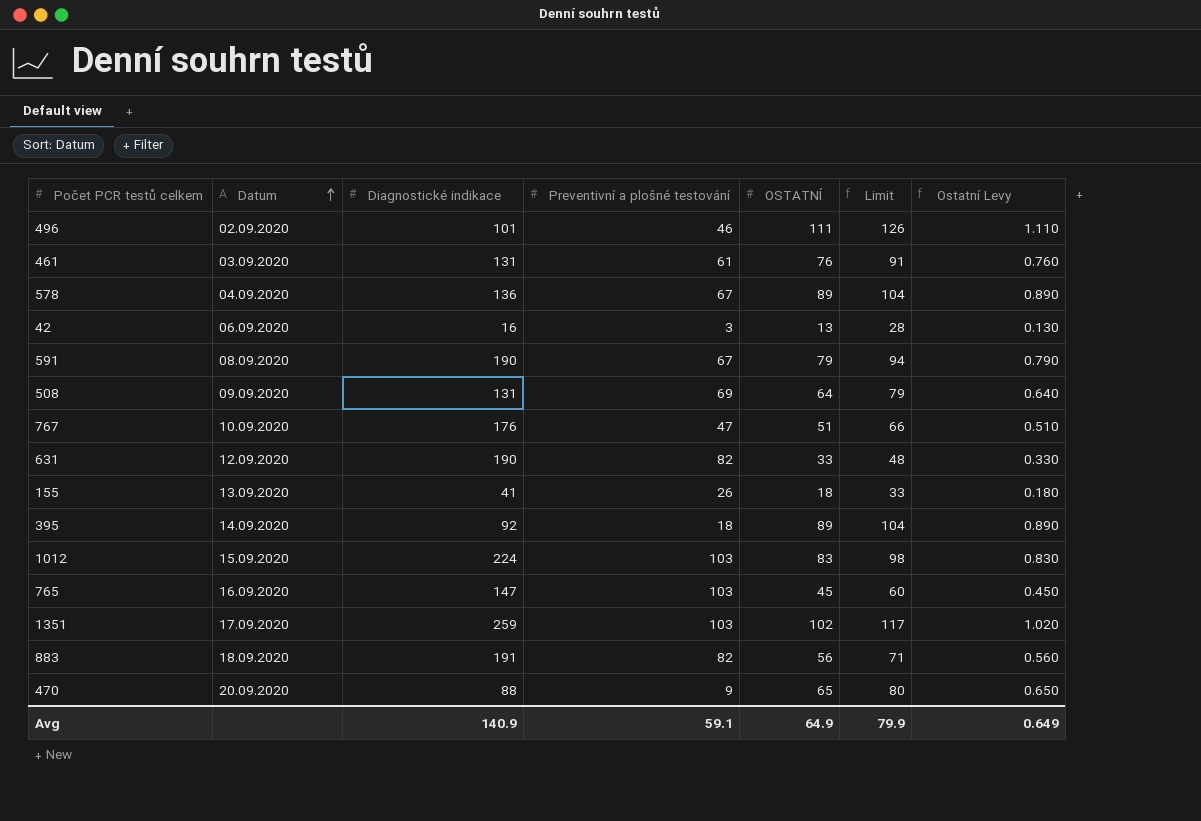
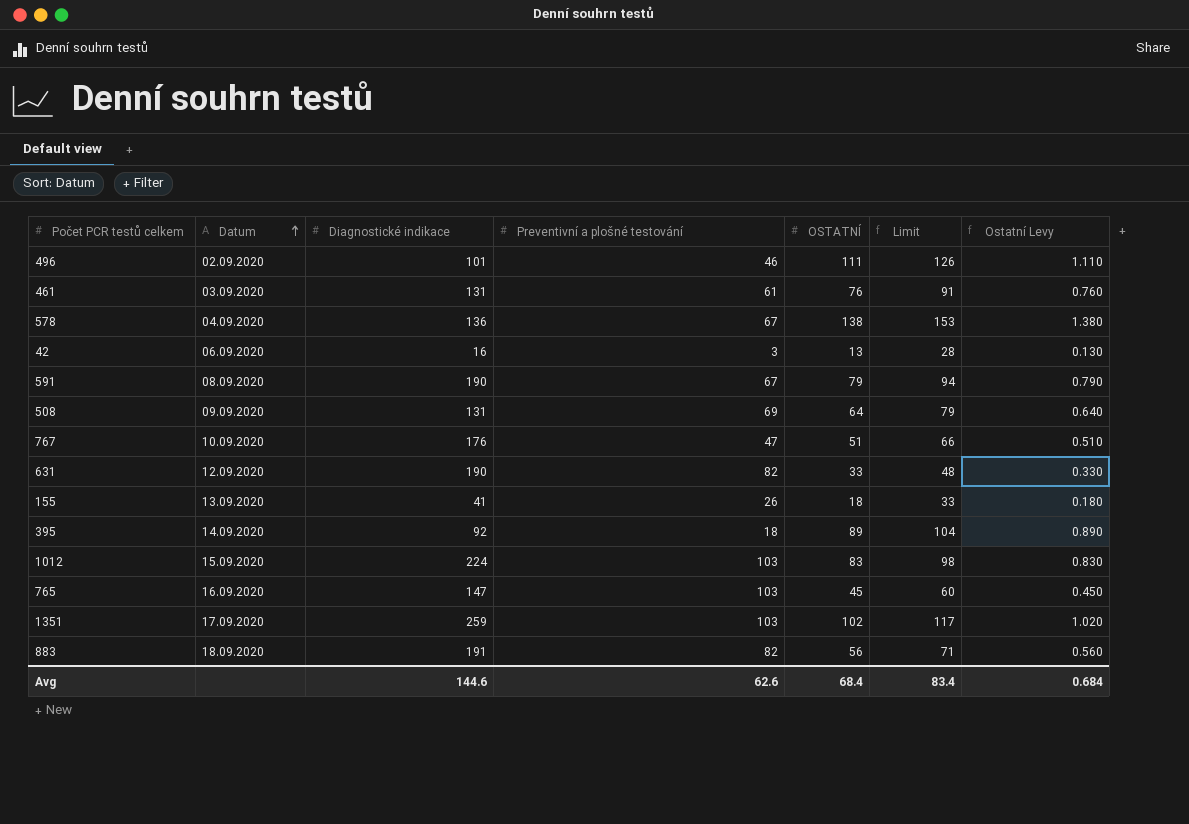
row 470: 20.09.2020 | 88 | 9 | 65 | 80 | 0.650 -> none
578 | OSTATNÍ: 89 -> 138
578 | Limit: 104 -> 153
578 | Ostatní Levy: 0.890 -> 1.380
Avg | Diagnostické indikace: 140.9 -> 144.6
Avg | Preventivní a plošné testování: 59.1 -> 62.6
Avg | OSTATNÍ: 64.9 -> 68.4
Avg | Limit: 79.9 -> 83.4
Avg | Ostatní Levy: 0.649 -> 0.684

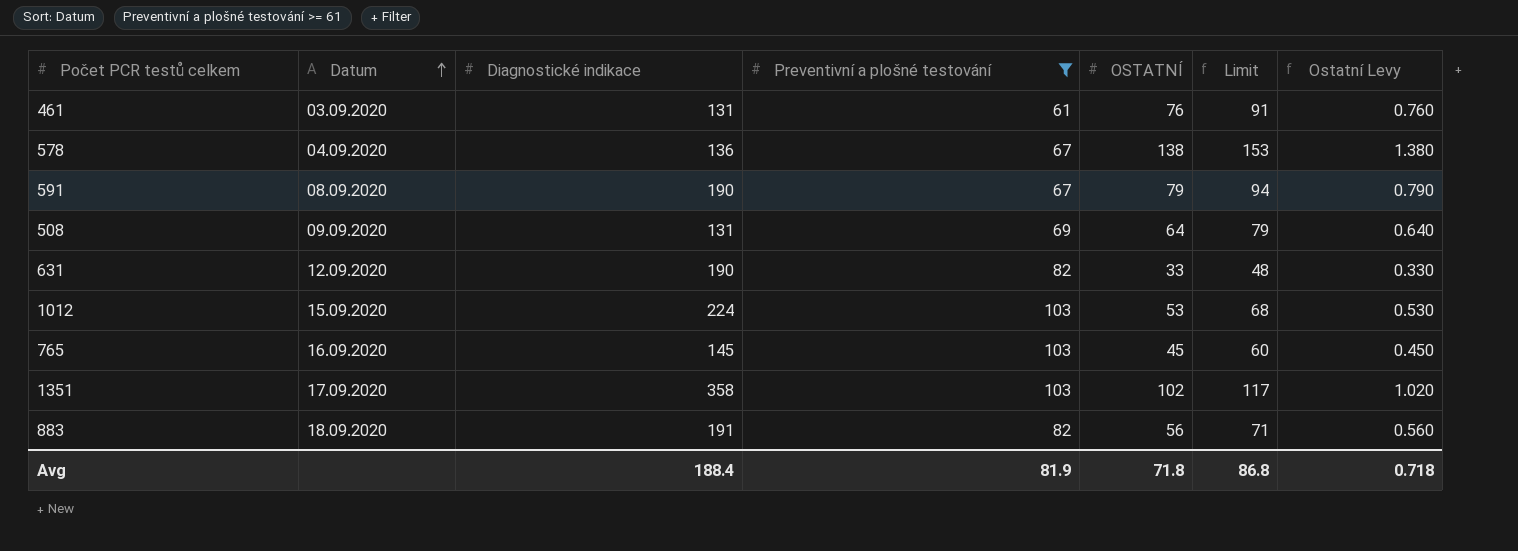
filter: none -> Preventivní a plošné testování >= 61
1012 | OSTATNÍ: 83 -> 53
1012 | Limit: 98 -> 68
1012 | Ostatní Levy: 0.830 -> 0.530
765 | Diagnostické indikace: 147 -> 145
1351 | Diagnostické indikace: 259 -> 358
Avg | Diagnostické indikace: 144.6 -> 188.4
Avg | Preventivní a plošné testování: 62.6 -> 81.9
Avg | OSTATNÍ: 68.4 -> 71.8
Avg | Limit: 83.4 -> 86.8
Avg | Ostatní Levy: 0.684 -> 0.718

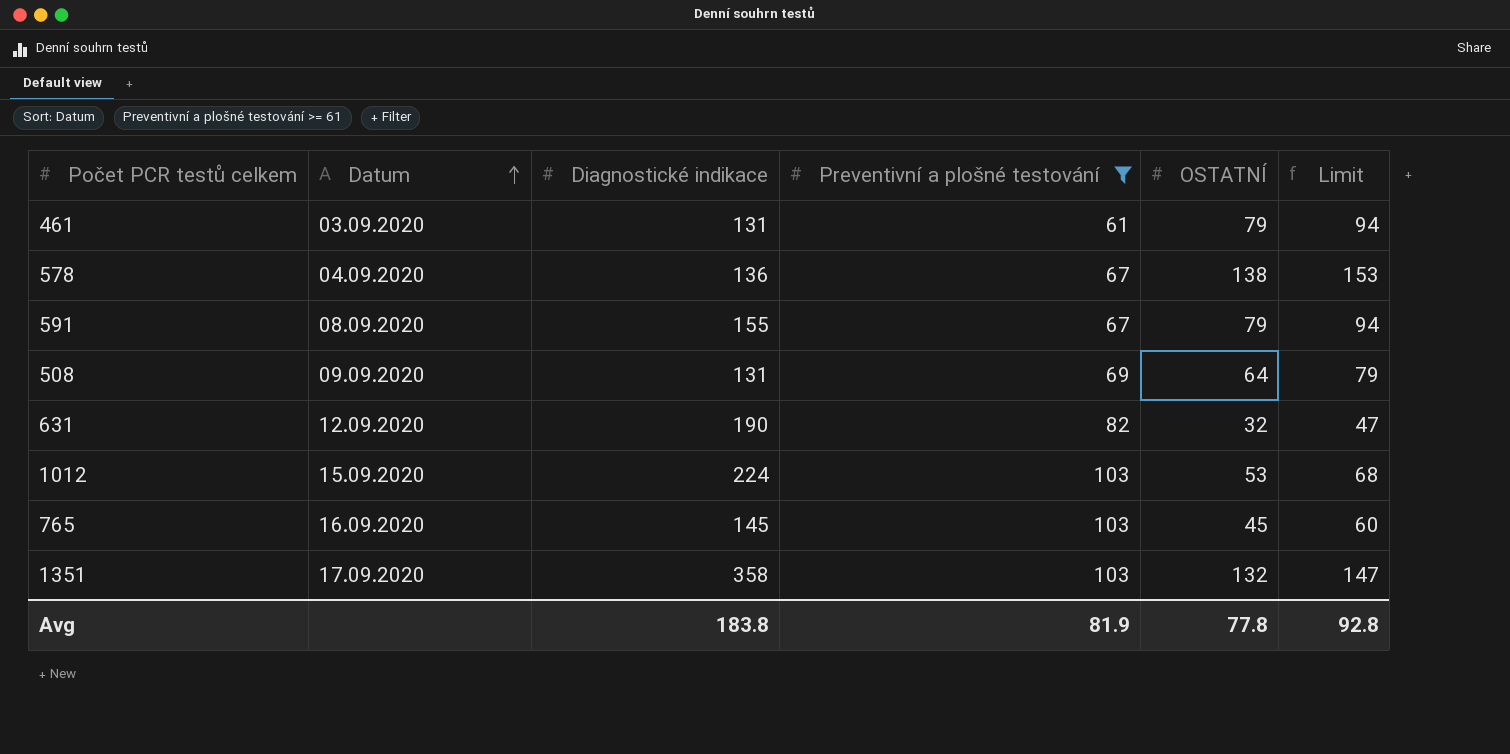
column Ostatní Levy | formula: [OSTATNÍ] * 0.01 -> none
row 883: 18.09.2020 | 191 | 82 | 56 | 71 | 0.560 -> none
461 | OSTATNÍ: 76 -> 79
461 | Limit: 91 -> 94
591 | Diagnostické indikace: 190 -> 155
631 | OSTATNÍ: 33 -> 32
631 | Limit: 48 -> 47
1351 | OSTATNÍ: 102 -> 132
1351 | Limit: 117 -> 147
Avg | Diagnostické indikace: 188.4 -> 183.8
Avg | OSTATNÍ: 71.8 -> 77.8
Avg | Limit: 86.8 -> 92.8

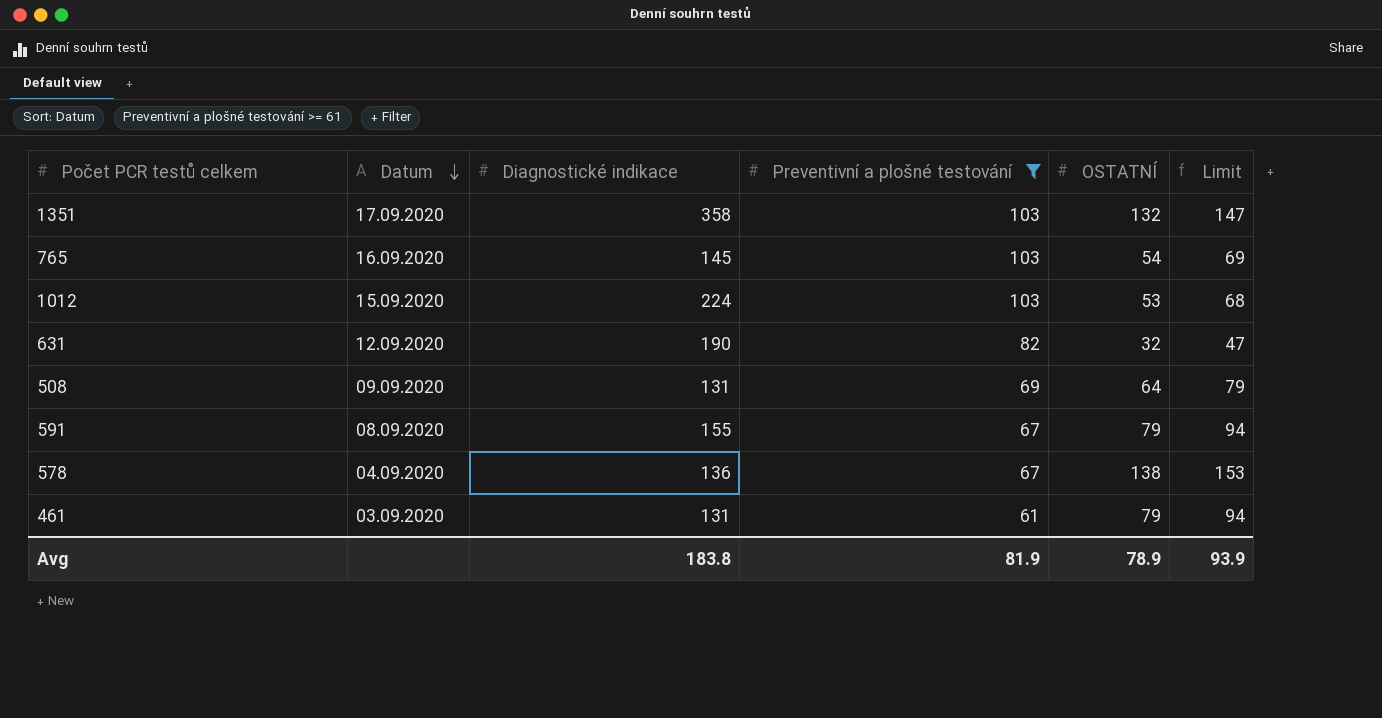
row order: Datum ascending -> Datum descending
765 | OSTATNÍ: 45 -> 54
765 | Limit: 60 -> 69
Avg | OSTATNÍ: 77.8 -> 78.9
Avg | Limit: 92.8 -> 93.9

